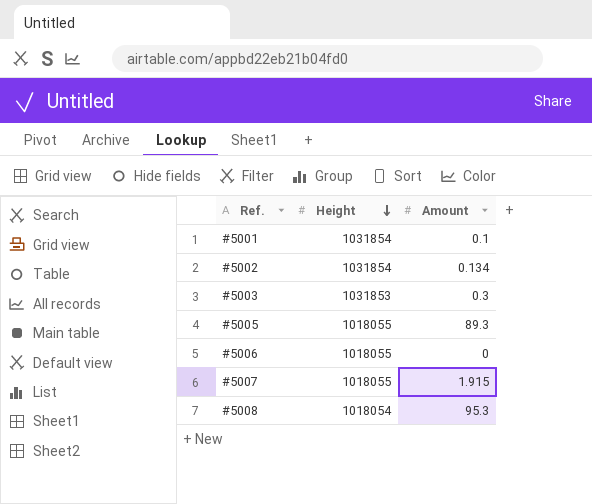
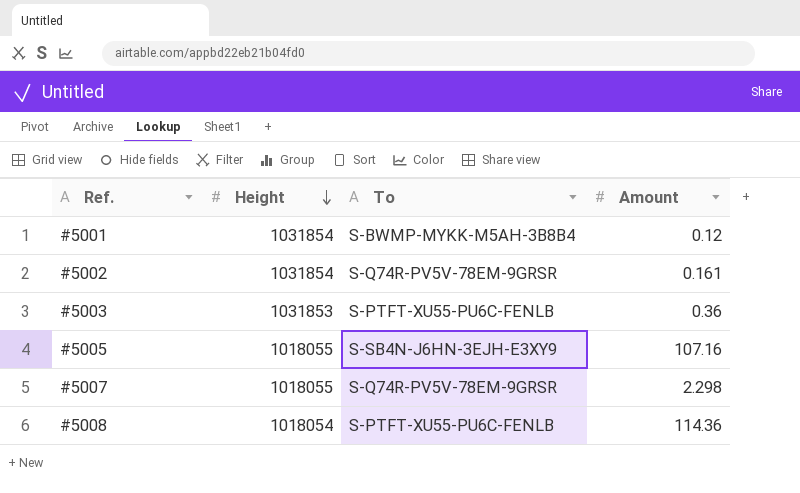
column To | position: none -> 3
row #5006: 1018055 | 0 -> none
#5001 | Amount: 0.1 -> 0.12
#5002 | Amount: 0.134 -> 0.161
#5003 | Amount: 0.3 -> 0.36
#5005 | Amount: 89.3 -> 107.16
#5007 | Amount: 1.915 -> 2.298
#5008 | Amount: 95.3 -> 114.36

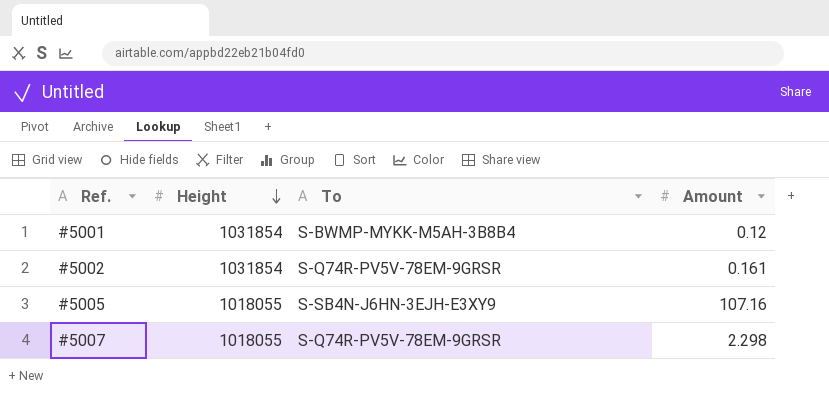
row #5003: 1031853 | S-PTFT-XU55-PU6C-FENLB | 0.36 -> none
row #5008: 1018054 | S-PTFT-XU55-PU6C-FENLB | 114.36 -> none

